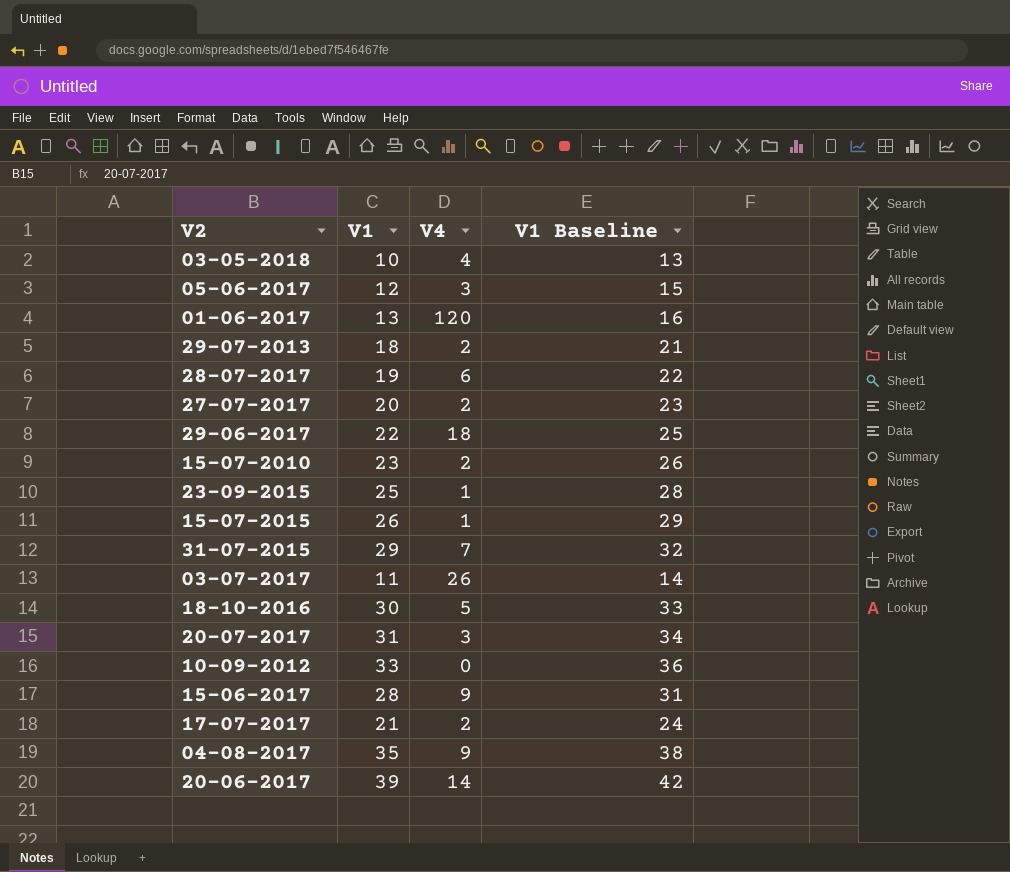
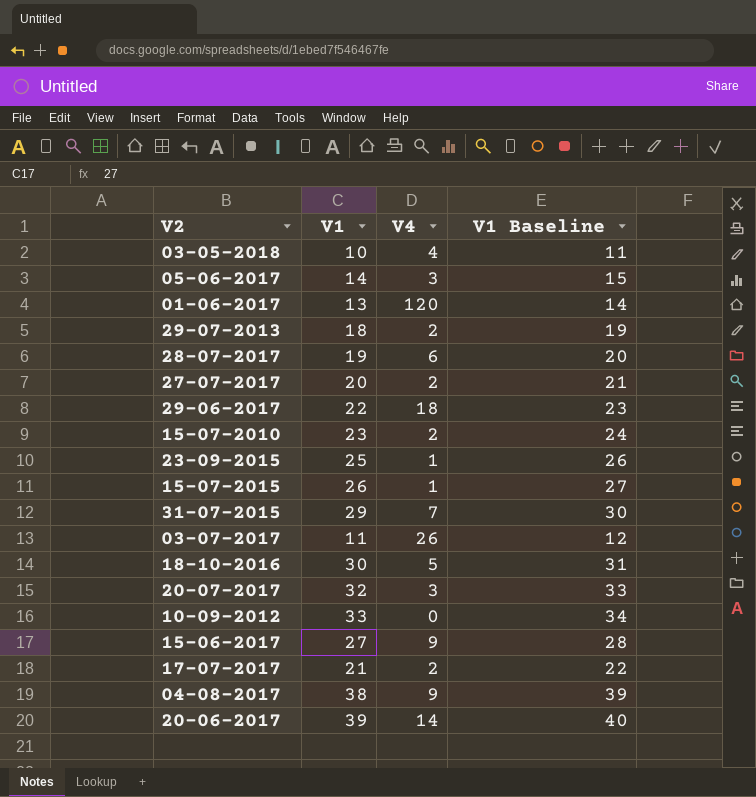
column V1 Baseline | formula: [V1] + 3 -> [V1] + 1
05-06-2017 | V1: 12 -> 14
20-07-2017 | V1: 31 -> 32
15-06-2017 | V1: 28 -> 27
04-08-2017 | V1: 35 -> 38

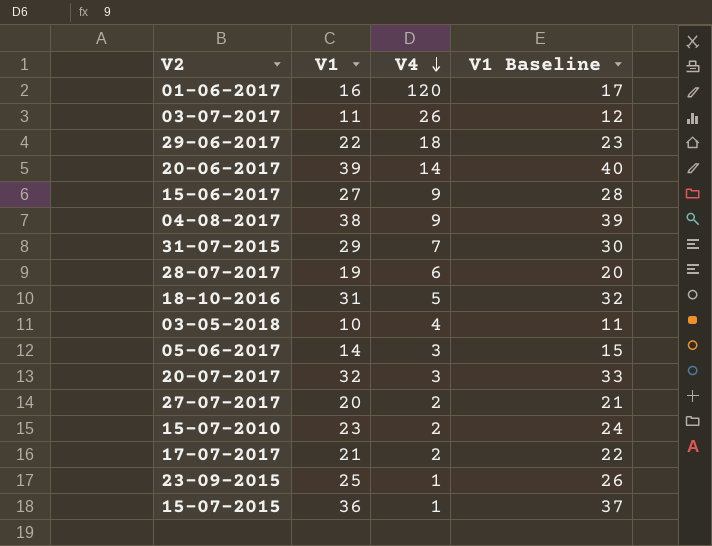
row order: none -> V4 descending
row 29-07-2013: 18 | 2 | 19 -> none
row 10-09-2012: 33 | 0 | 34 -> none
01-06-2017 | V1: 13 -> 16
01-06-2017 | V1 Baseline: 14 -> 17
18-10-2016 | V1: 30 -> 31
18-10-2016 | V1 Baseline: 31 -> 32
15-07-2015 | V1: 26 -> 36
15-07-2015 | V1 Baseline: 27 -> 37

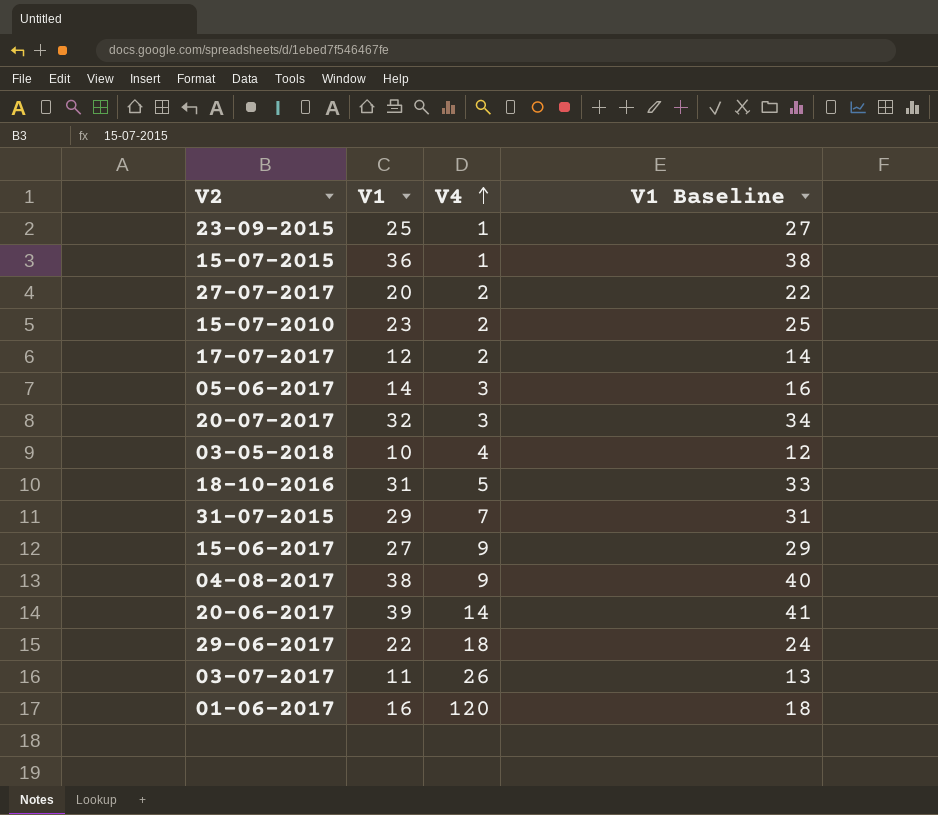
row order: V4 descending -> V4 ascending
column V1 Baseline | formula: [V1] + 1 -> [V1] + 2
row 28-07-2017: 19 | 6 | 20 -> none
17-07-2017 | V1: 21 -> 12

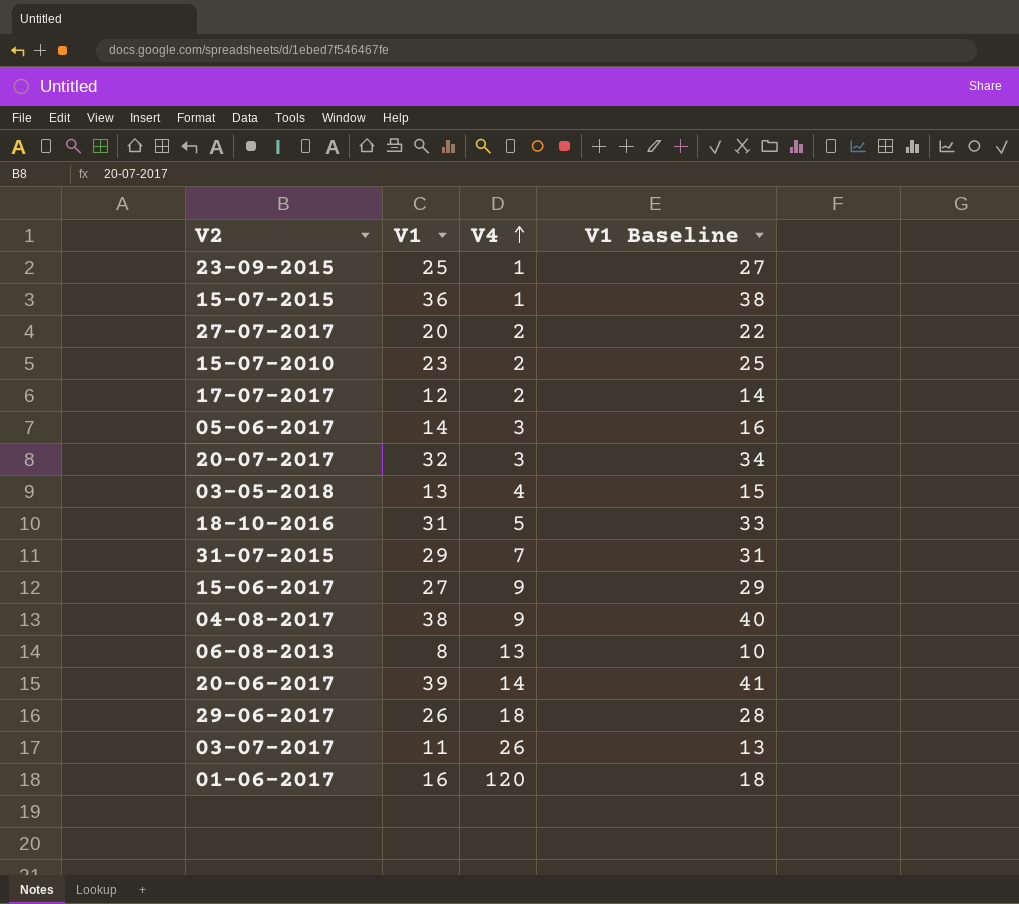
03-05-2018 | V1: 10 -> 13
03-05-2018 | V1 Baseline: 12 -> 15
row 06-08-2013: none -> 8 | 13 | 10
29-06-2017 | V1: 22 -> 26
29-06-2017 | V1 Baseline: 24 -> 28

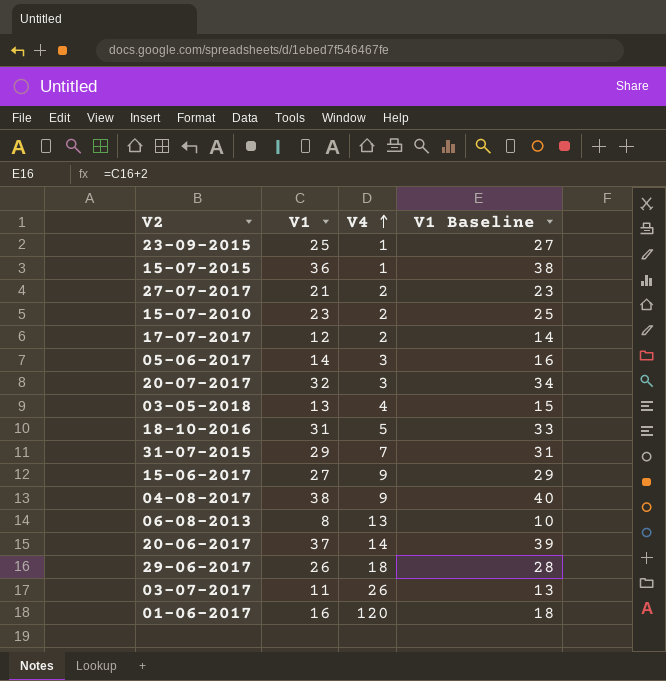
27-07-2017 | V1: 20 -> 21
27-07-2017 | V1 Baseline: 22 -> 23
20-06-2017 | V1: 39 -> 37
20-06-2017 | V1 Baseline: 41 -> 39

